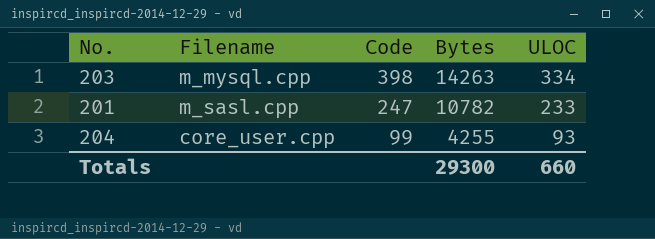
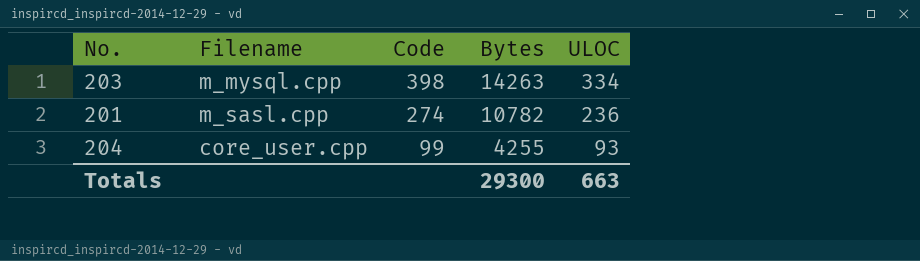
201 | Code: 247 -> 274
201 | ULOC: 233 -> 236
Totals | ULOC: 660 -> 663

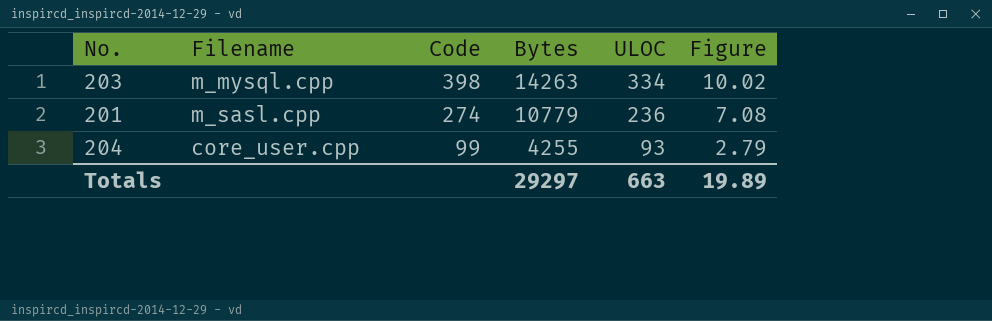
column Figure | formula: none -> [ULOC] * 0.03
201 | Bytes: 10782 -> 10779
Totals | Bytes: 29300 -> 29297

